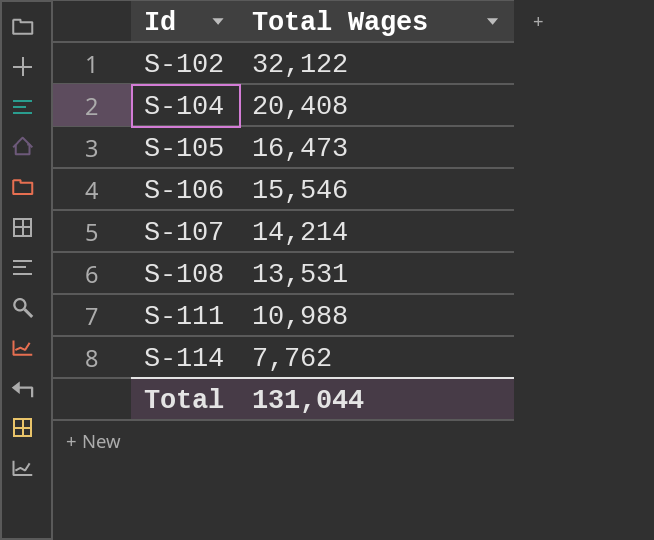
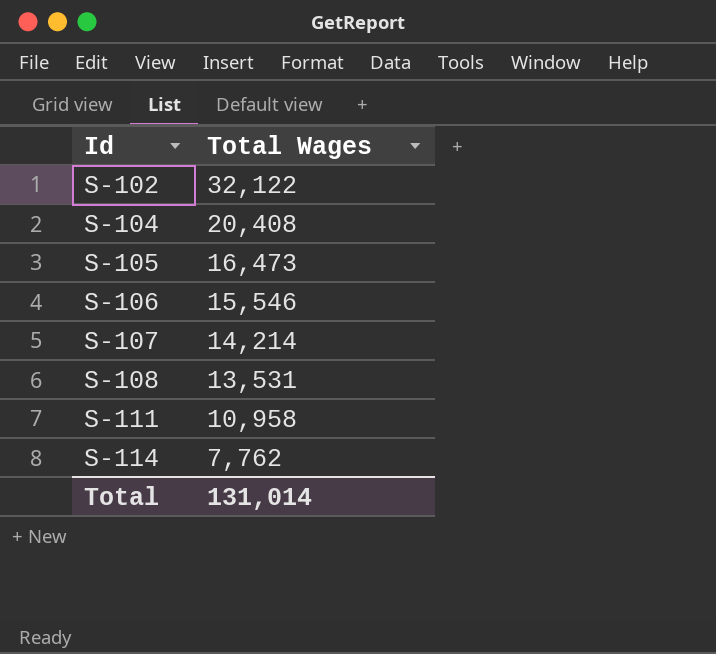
S-111 | Total Wages: 10,988 -> 10,958
Total | Total Wages: 131,044 -> 131,014

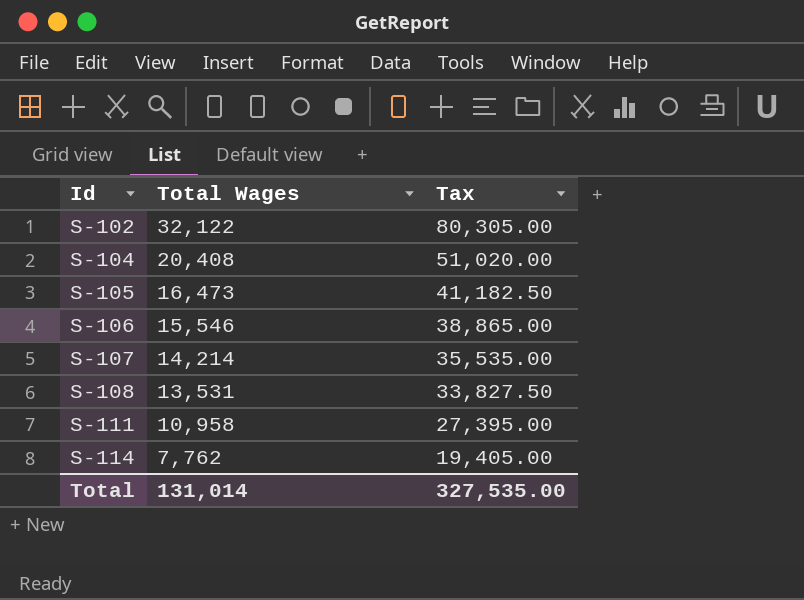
column Tax | formula: none -> [Total Wages] * 2.5

